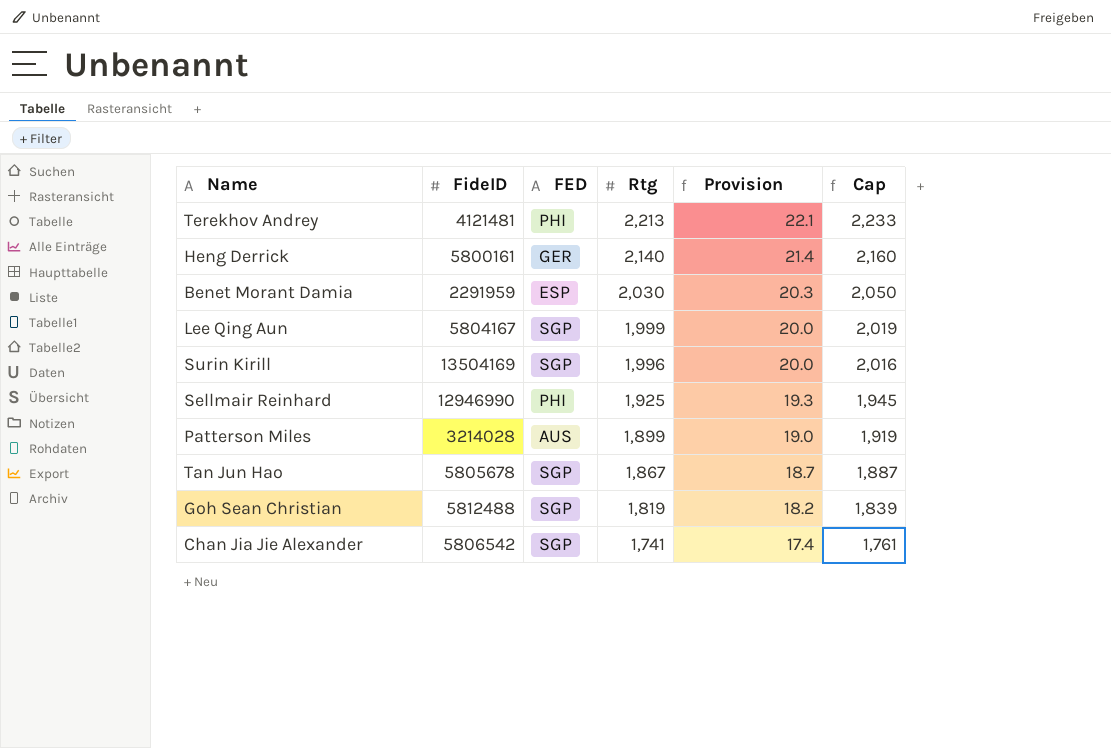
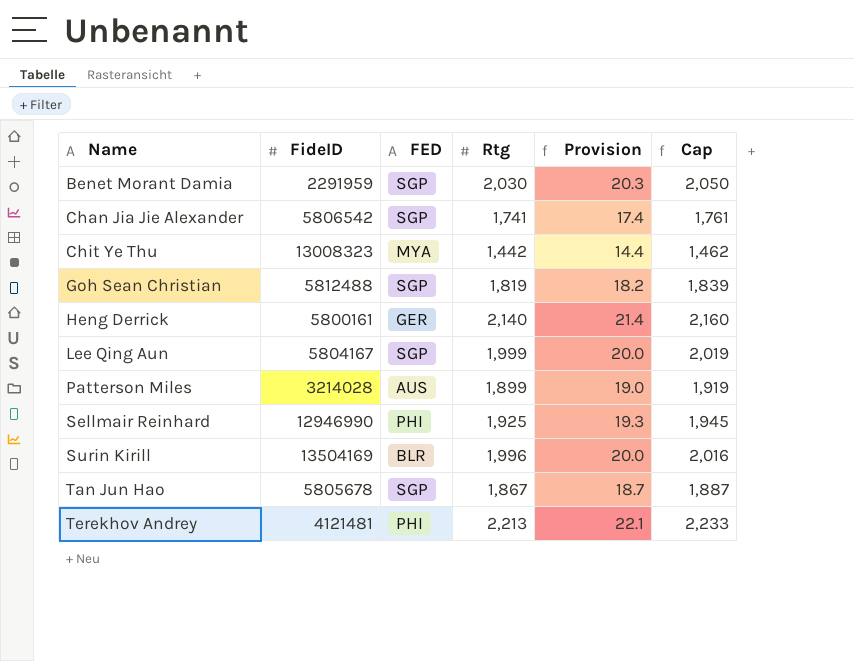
row order: Rtg descending -> Name ascending
Benet Morant Damia | FED: ESP -> SGP
row Chit Ye Thu: none -> 13008323 | MYA | 1,442 | 14.4 | 1,462
Surin Kirill | FED: SGP -> BLR

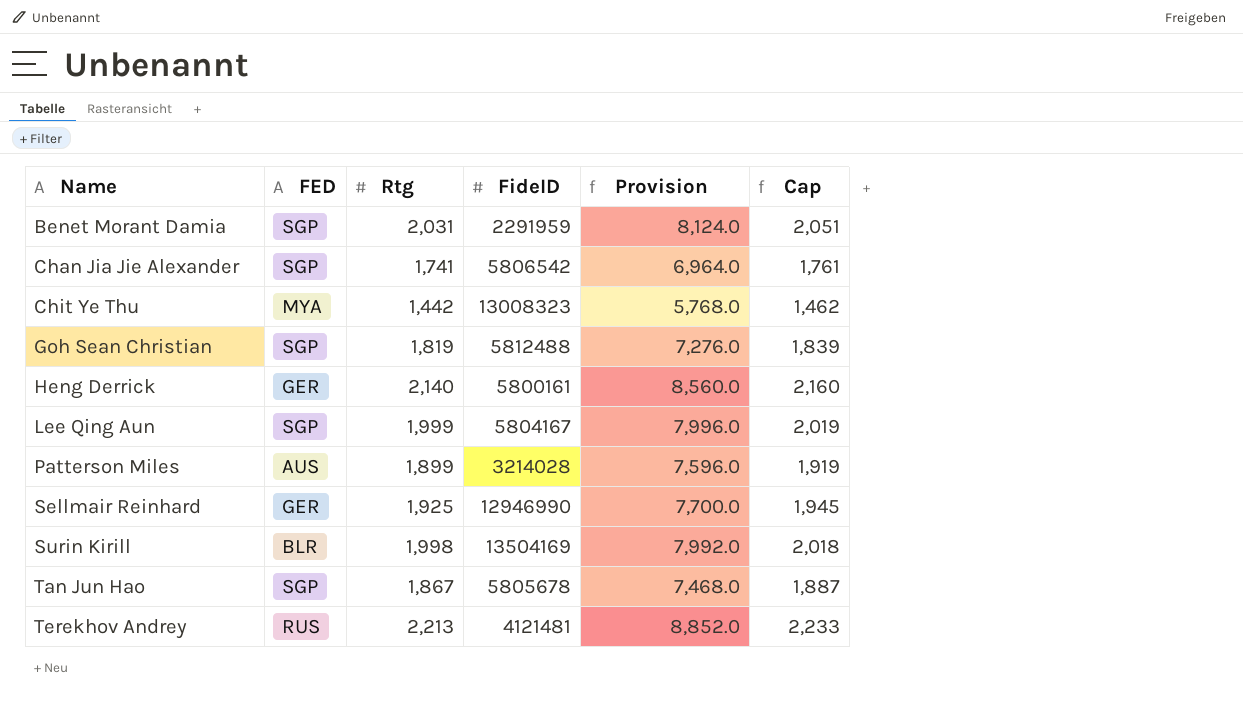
column FideID | position: 2 -> 4
column Provision | formula: [Rtg] * 0.01 -> [Rtg] * 4
Benet Morant Damia | Rtg: 2,030 -> 2,031
Benet Morant Damia | Cap: 2,050 -> 2,051
Sellmair Reinhard | FED: PHI -> GER
Surin Kirill | Rtg: 1,996 -> 1,998
Surin Kirill | Cap: 2,016 -> 2,018
Terekhov Andrey | FED: PHI -> RUS

